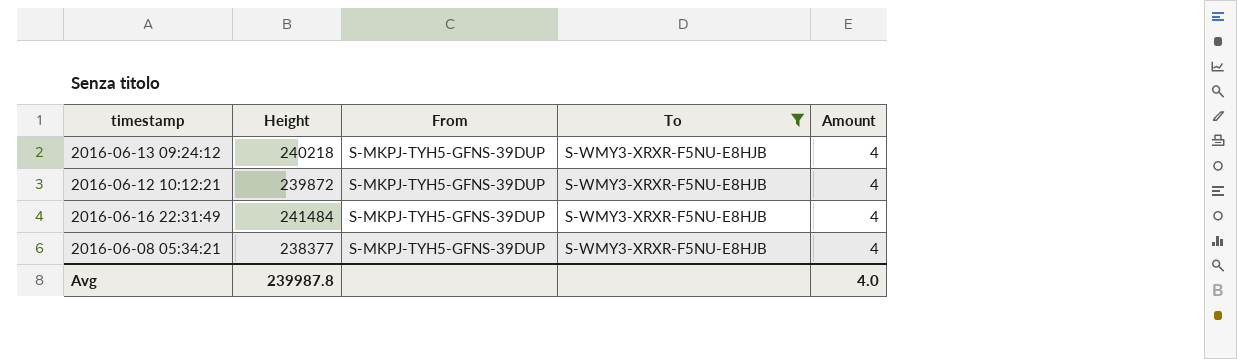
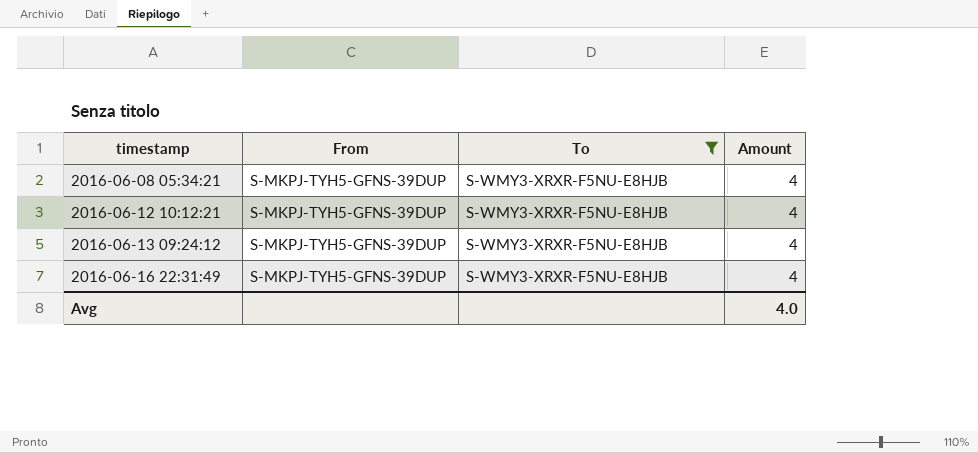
row order: none -> timestamp ascending
column Height | position: 2 -> none

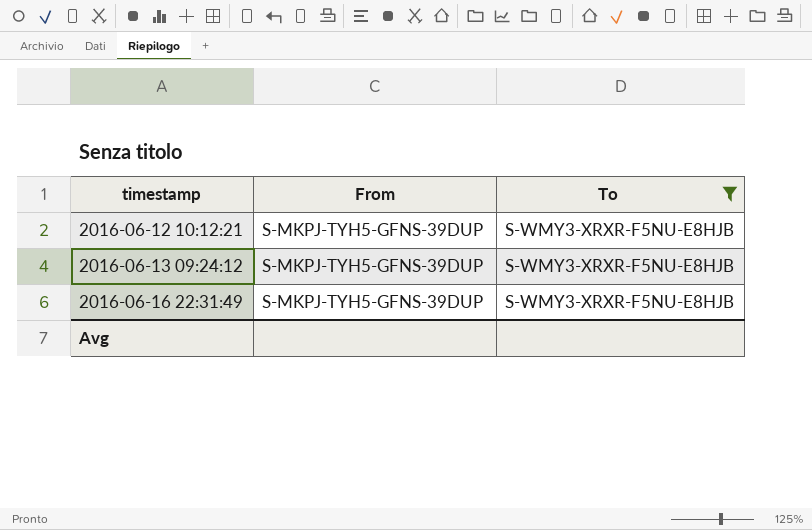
column Amount | position: 4 -> none
row 2016-06-08 05:34:21: S-MKPJ-TYH5-GFNS-39DUP | S-WMY3-XRXR-F5NU-E8HJB | 4 -> none

